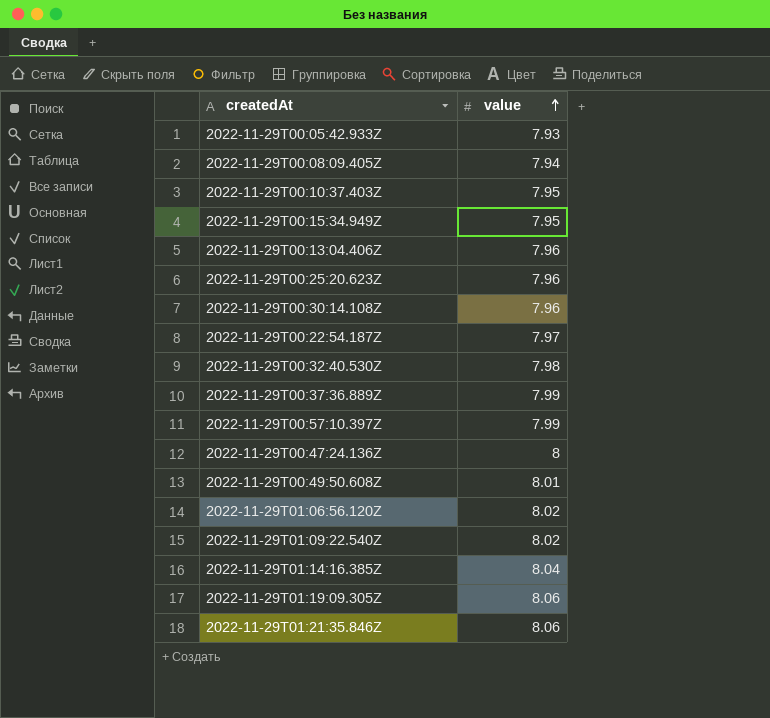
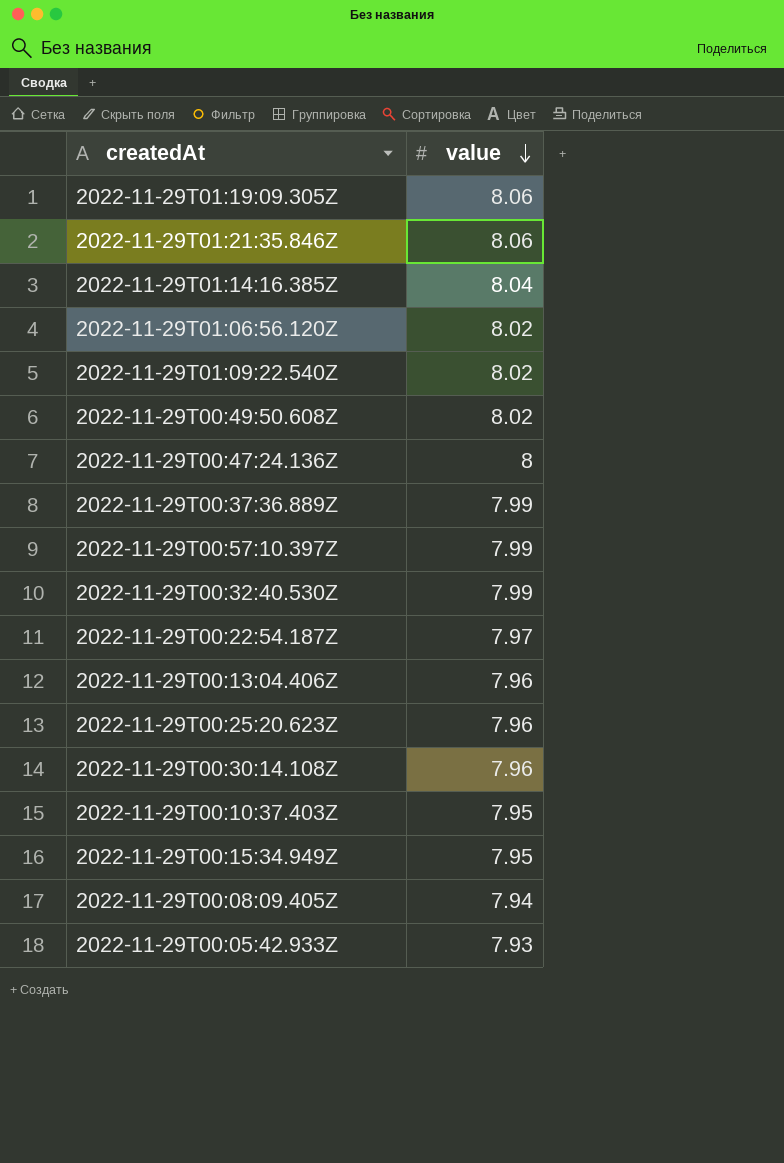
row order: value ascending -> value descending
2022-11-29T00:49:50.608Z | value: 8.01 -> 8.02
2022-11-29T00:32:40.530Z | value: 7.98 -> 7.99

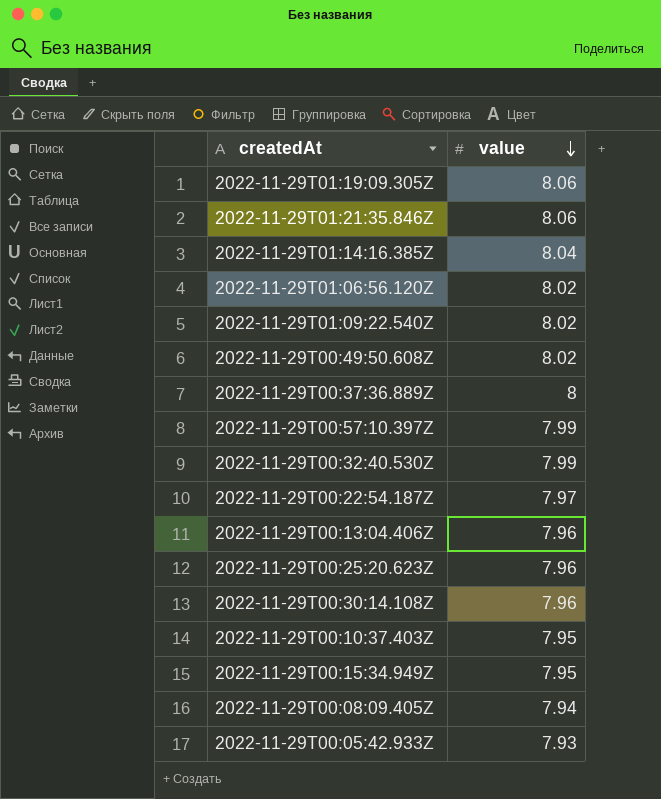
row 2022-11-29T00:47:24.136Z: 8 -> none
2022-11-29T00:37:36.889Z | value: 7.99 -> 8

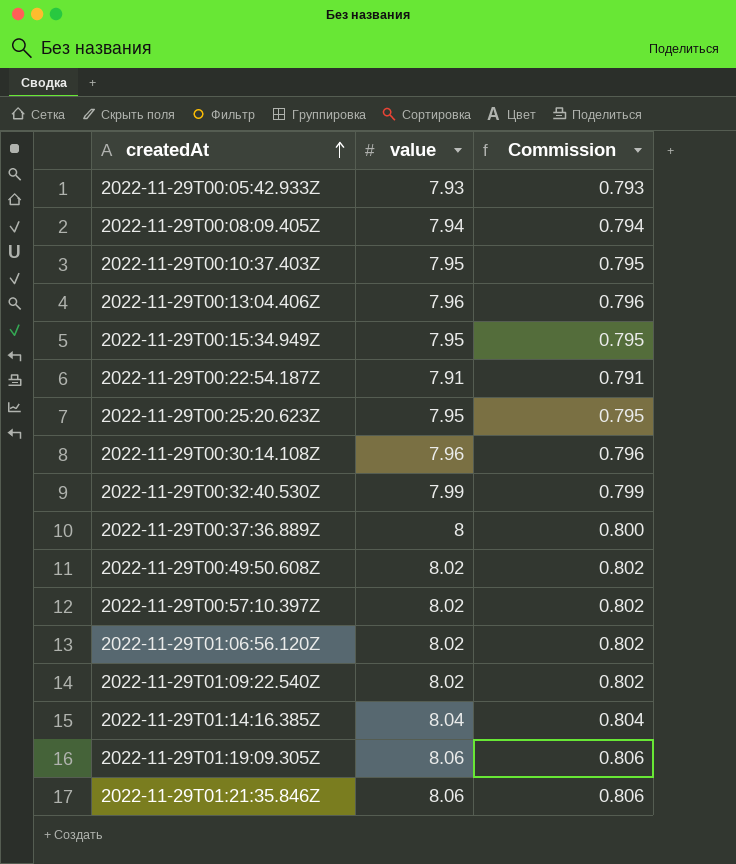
row order: value descending -> createdAt ascending
column Commission | formula: none -> [value] * 0.1
2022-11-29T00:22:54.187Z | value: 7.97 -> 7.91
2022-11-29T00:25:20.623Z | value: 7.96 -> 7.95
2022-11-29T00:57:10.397Z | value: 7.99 -> 8.02

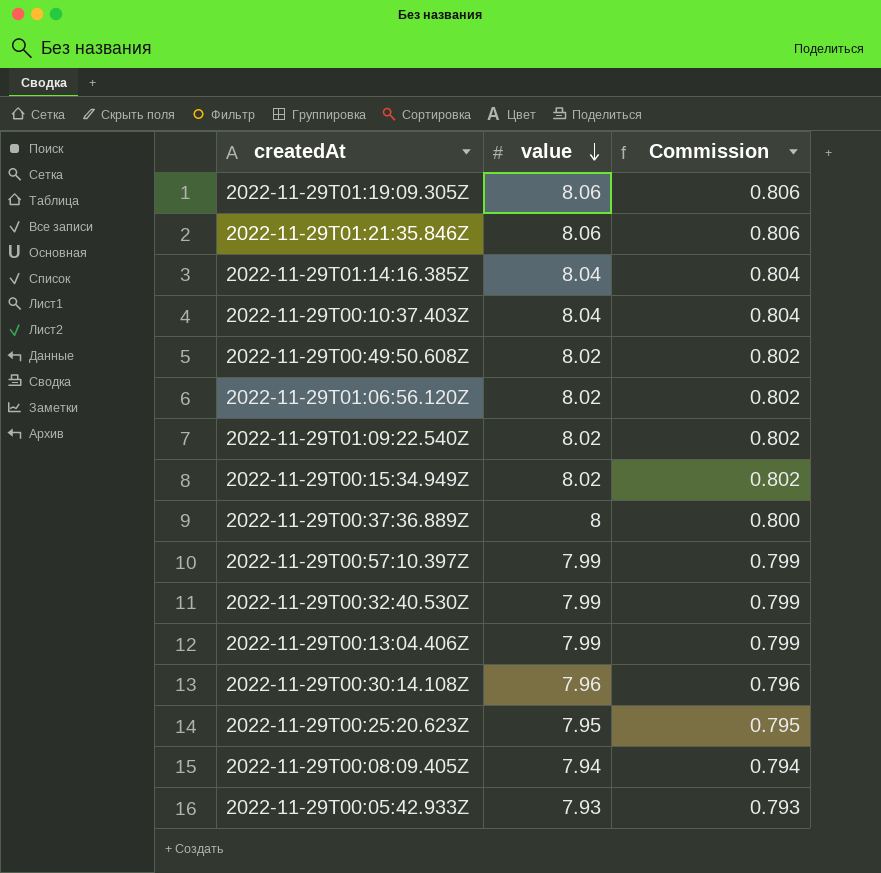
row order: createdAt ascending -> value descending
row 2022-11-29T00:22:54.187Z: 7.91 | 0.791 -> none
2022-11-29T00:10:37.403Z | value: 7.95 -> 8.04
2022-11-29T00:10:37.403Z | Commission: 0.795 -> 0.804
2022-11-29T00:15:34.949Z | value: 7.95 -> 8.02
2022-11-29T00:15:34.949Z | Commission: 0.795 -> 0.802
2022-11-29T00:57:10.397Z | value: 8.02 -> 7.99
2022-11-29T00:57:10.397Z | Commission: 0.802 -> 0.799
2022-11-29T00:13:04.406Z | value: 7.96 -> 7.99
2022-11-29T00:13:04.406Z | Commission: 0.796 -> 0.799

